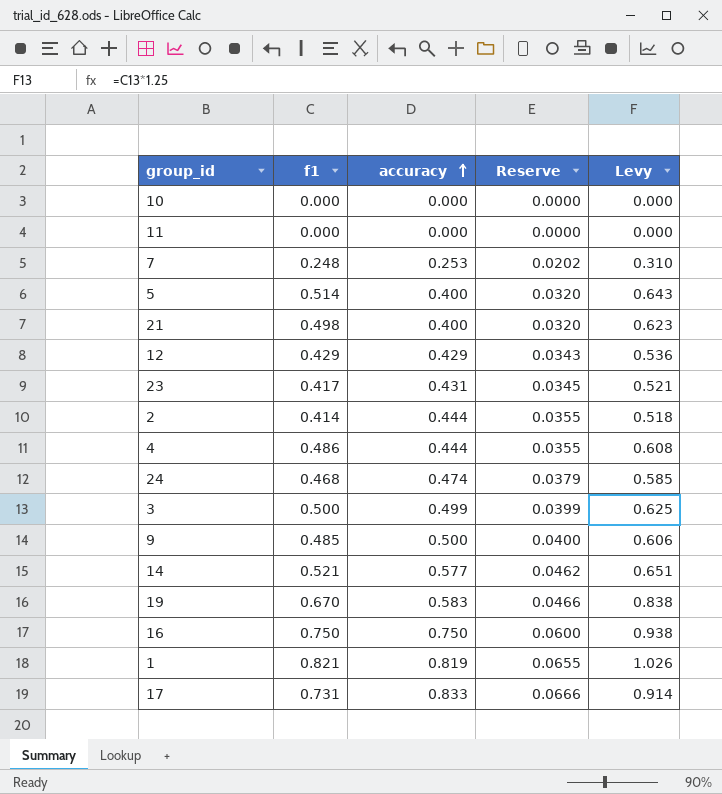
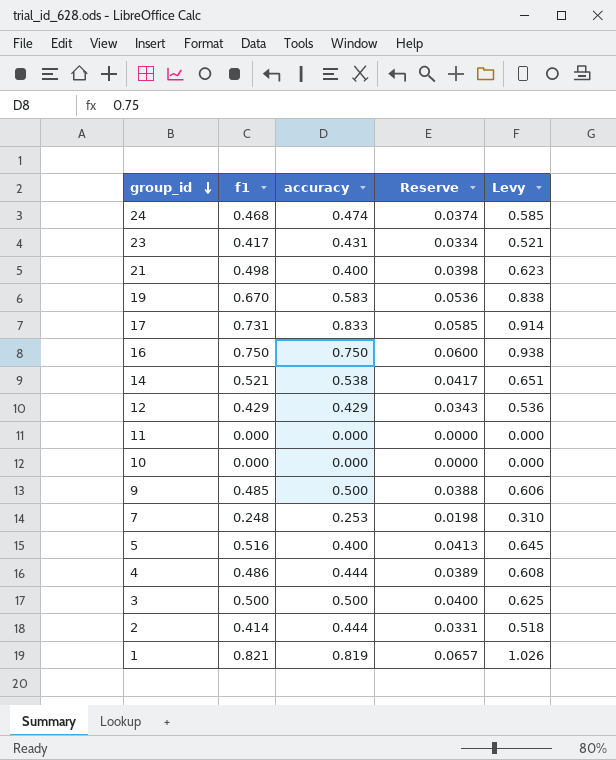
row order: accuracy ascending -> group_id descending
column Reserve | formula: [accuracy] * 0.08 -> [f1] * 0.08
14 | accuracy: 0.577 -> 0.538
5 | f1: 0.514 -> 0.516
5 | Levy: 0.643 -> 0.645
3 | accuracy: 0.499 -> 0.500

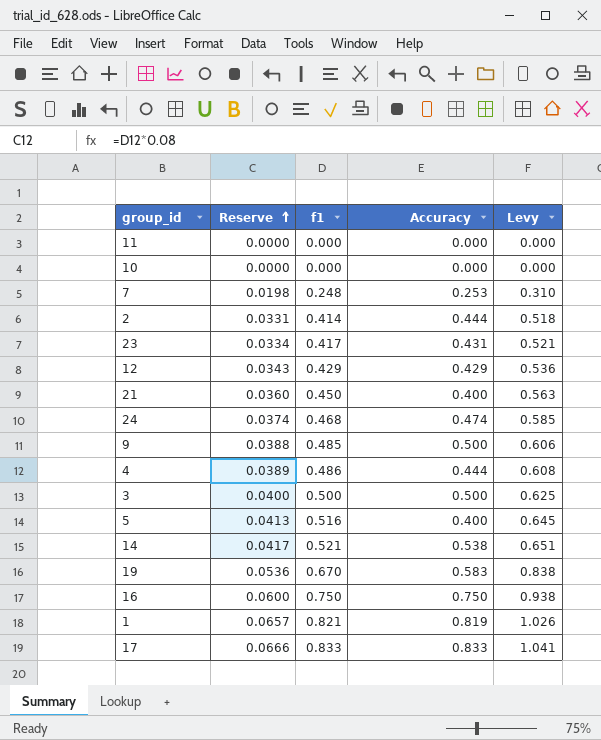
row order: group_id descending -> Reserve ascending
column Reserve | position: 4 -> 2
column name: accuracy -> Accuracy
21 | Reserve: 0.0398 -> 0.0360
21 | f1: 0.498 -> 0.450
21 | Levy: 0.623 -> 0.563
17 | Reserve: 0.0585 -> 0.0666
17 | f1: 0.731 -> 0.833
17 | Levy: 0.914 -> 1.041

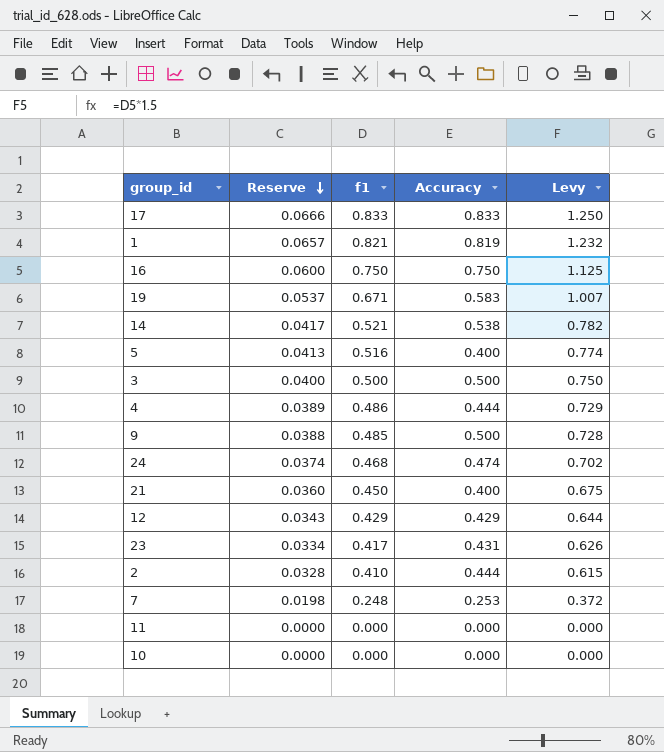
row order: Reserve ascending -> Reserve descending
column Levy | formula: [f1] * 1.25 -> [f1] * 1.5
19 | Reserve: 0.0536 -> 0.0537
19 | f1: 0.670 -> 0.671
2 | Reserve: 0.0331 -> 0.0328
2 | f1: 0.414 -> 0.410

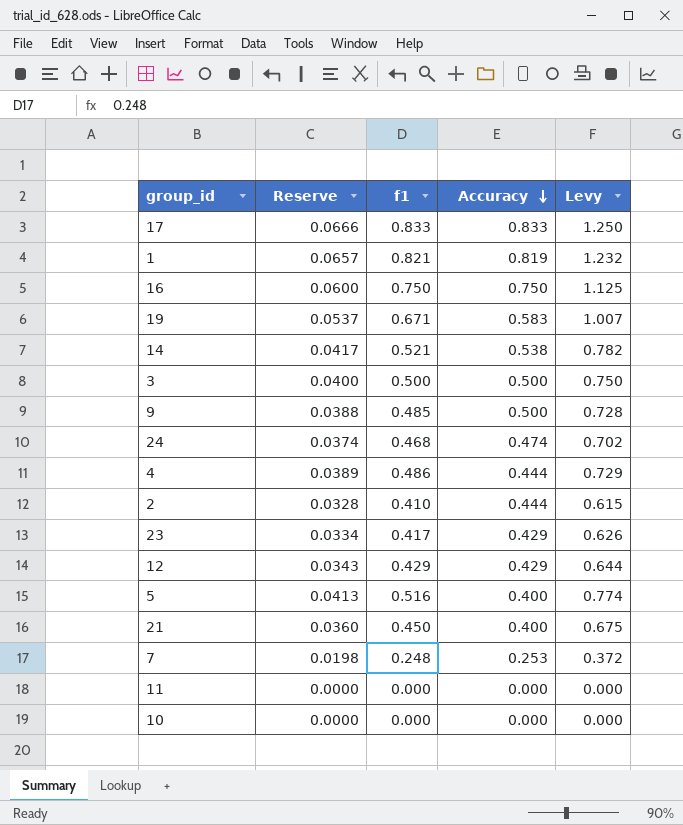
row order: Reserve descending -> Accuracy descending
23 | Accuracy: 0.431 -> 0.429

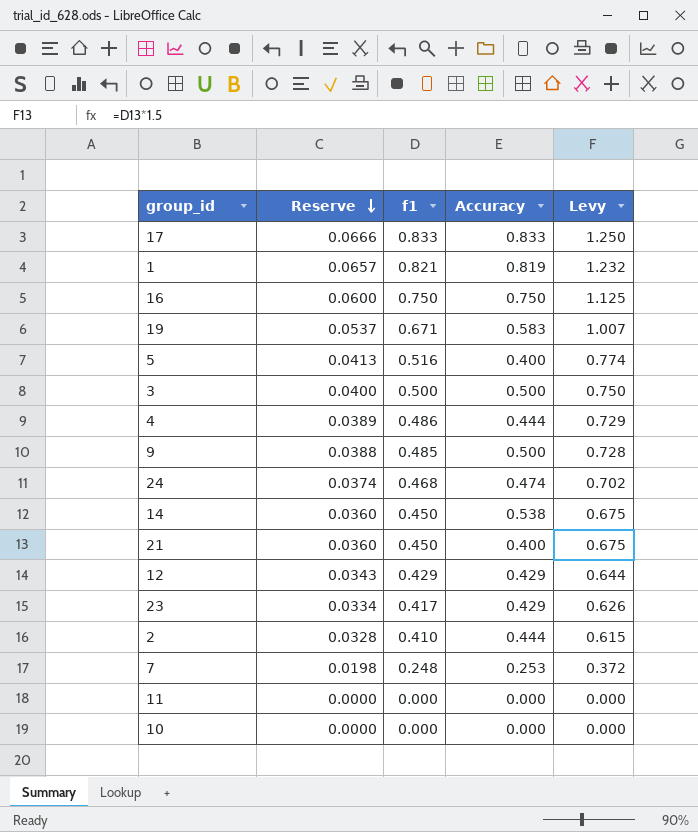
row order: Accuracy descending -> Reserve descending
14 | Reserve: 0.0417 -> 0.0360
14 | f1: 0.521 -> 0.450
14 | Levy: 0.782 -> 0.675

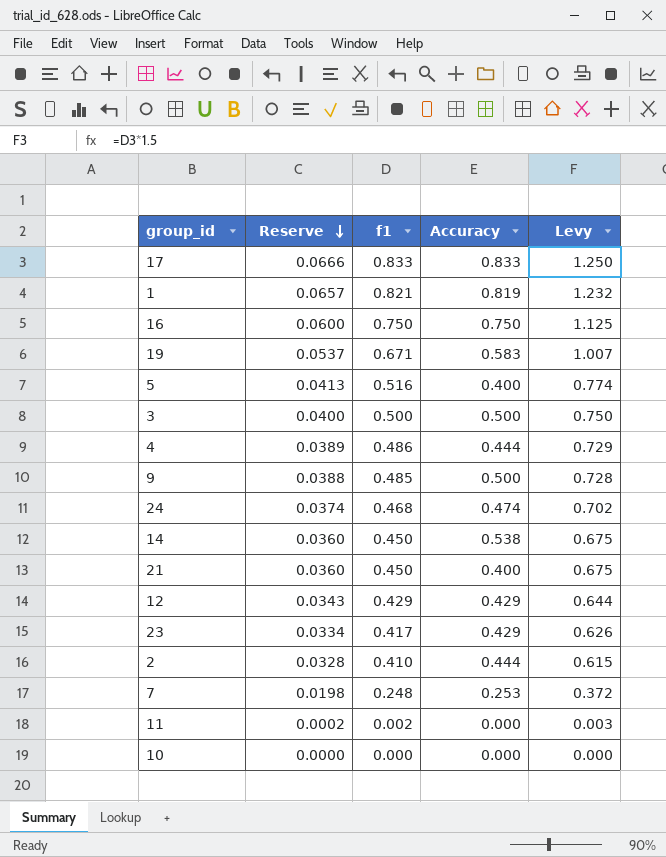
11 | Reserve: 0.0000 -> 0.0002
11 | f1: 0.000 -> 0.002
11 | Levy: 0.000 -> 0.003

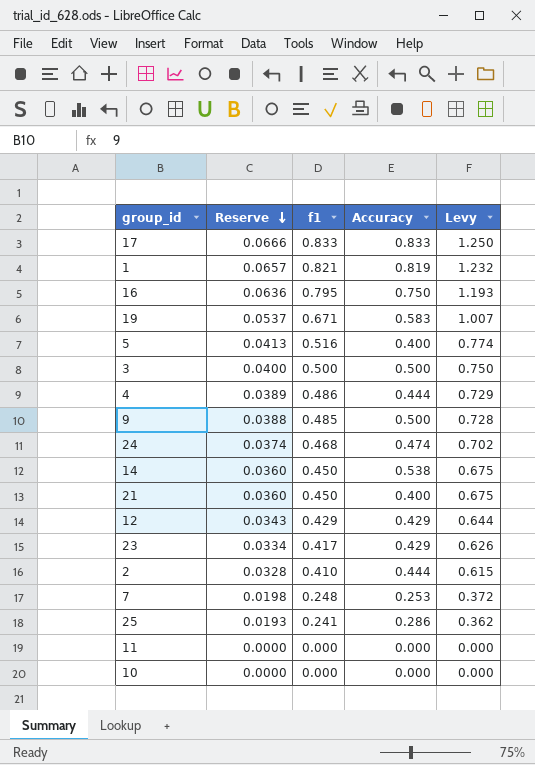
16 | Reserve: 0.0600 -> 0.0636
16 | f1: 0.750 -> 0.795
16 | Levy: 1.125 -> 1.193
row 25: none -> 0.0193 | 0.241 | 0.286 | 0.362
11 | Reserve: 0.0002 -> 0.0000
11 | f1: 0.002 -> 0.000
11 | Levy: 0.003 -> 0.000

